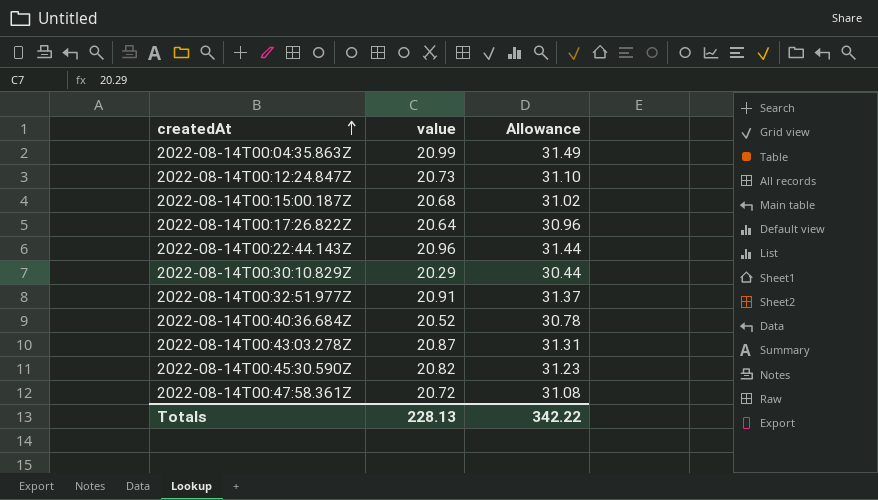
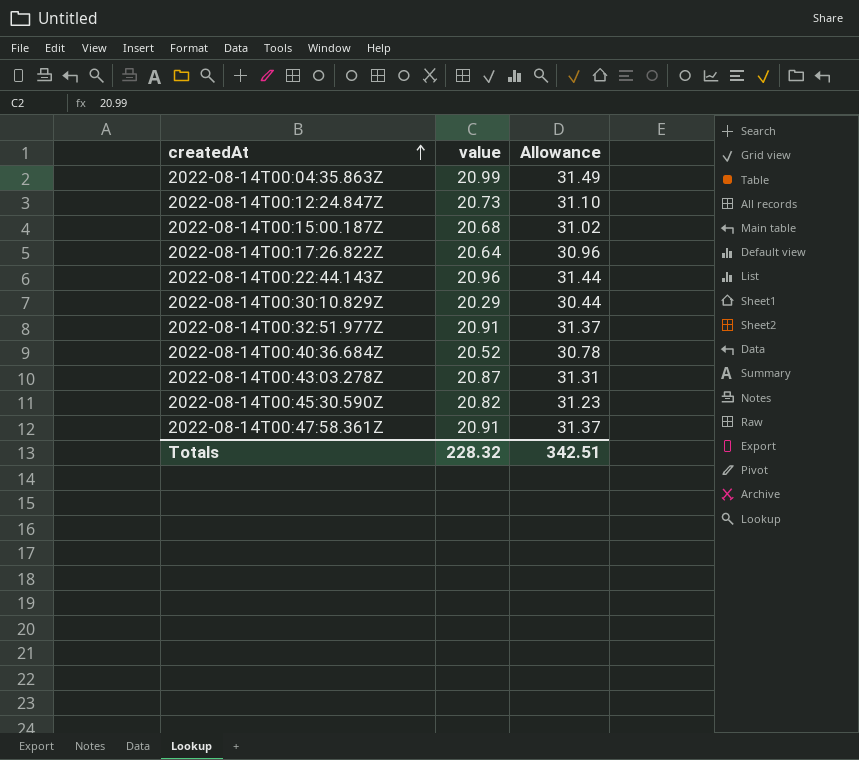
2022-08-14T00:47:58.361Z | value: 20.72 -> 20.91
2022-08-14T00:47:58.361Z | Allowance: 31.08 -> 31.37
Totals | value: 228.13 -> 228.32
Totals | Allowance: 342.22 -> 342.51

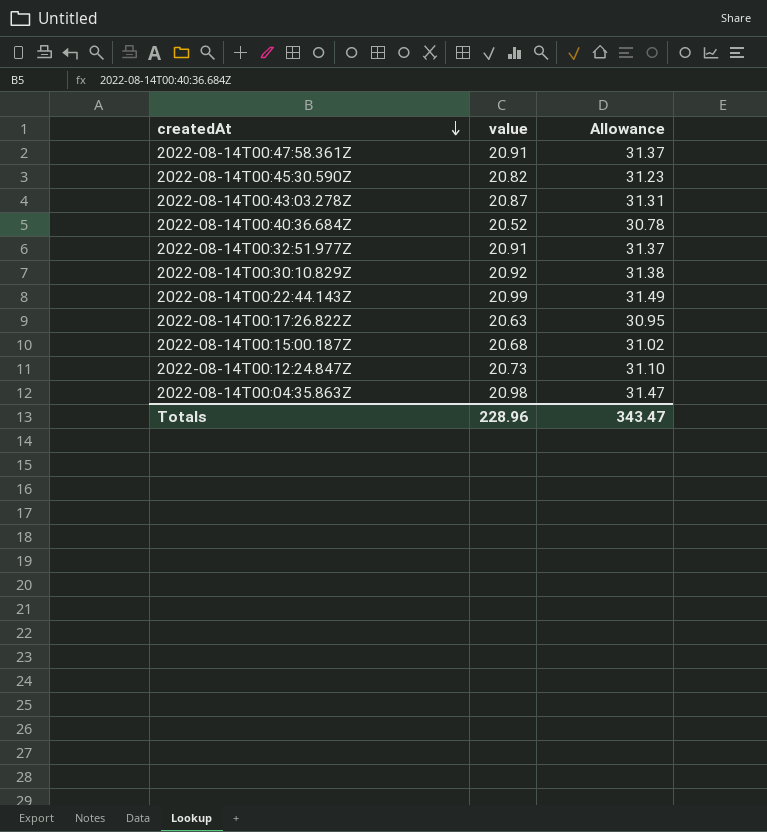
row order: createdAt ascending -> createdAt descending
2022-08-14T00:30:10.829Z | value: 20.29 -> 20.92
2022-08-14T00:30:10.829Z | Allowance: 30.44 -> 31.38
2022-08-14T00:22:44.143Z | value: 20.96 -> 20.99
2022-08-14T00:22:44.143Z | Allowance: 31.44 -> 31.49
2022-08-14T00:17:26.822Z | value: 20.64 -> 20.63
2022-08-14T00:17:26.822Z | Allowance: 30.96 -> 30.95
2022-08-14T00:04:35.863Z | value: 20.99 -> 20.98
2022-08-14T00:04:35.863Z | Allowance: 31.49 -> 31.47
Totals | value: 228.32 -> 228.96
Totals | Allowance: 342.51 -> 343.47

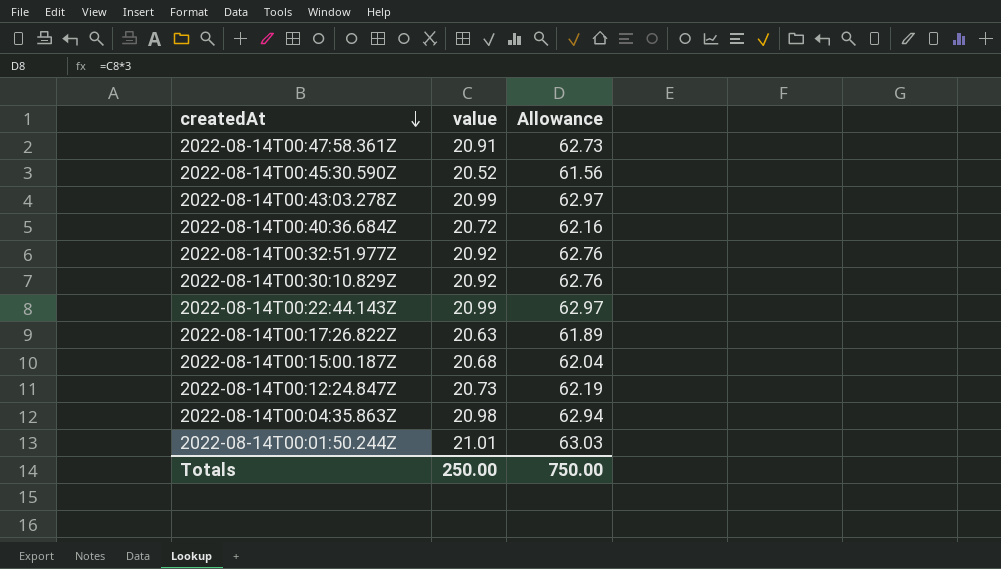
column Allowance | formula: [value] * 1.5 -> [value] * 3
2022-08-14T00:45:30.590Z | value: 20.82 -> 20.52
2022-08-14T00:43:03.278Z | value: 20.87 -> 20.99
2022-08-14T00:40:36.684Z | value: 20.52 -> 20.72
2022-08-14T00:32:51.977Z | value: 20.91 -> 20.92
row 2022-08-14T00:01:50.244Z: none -> 21.01 | 63.03
Totals | value: 228.96 -> 250.00
Totals | Allowance: 343.47 -> 750.00

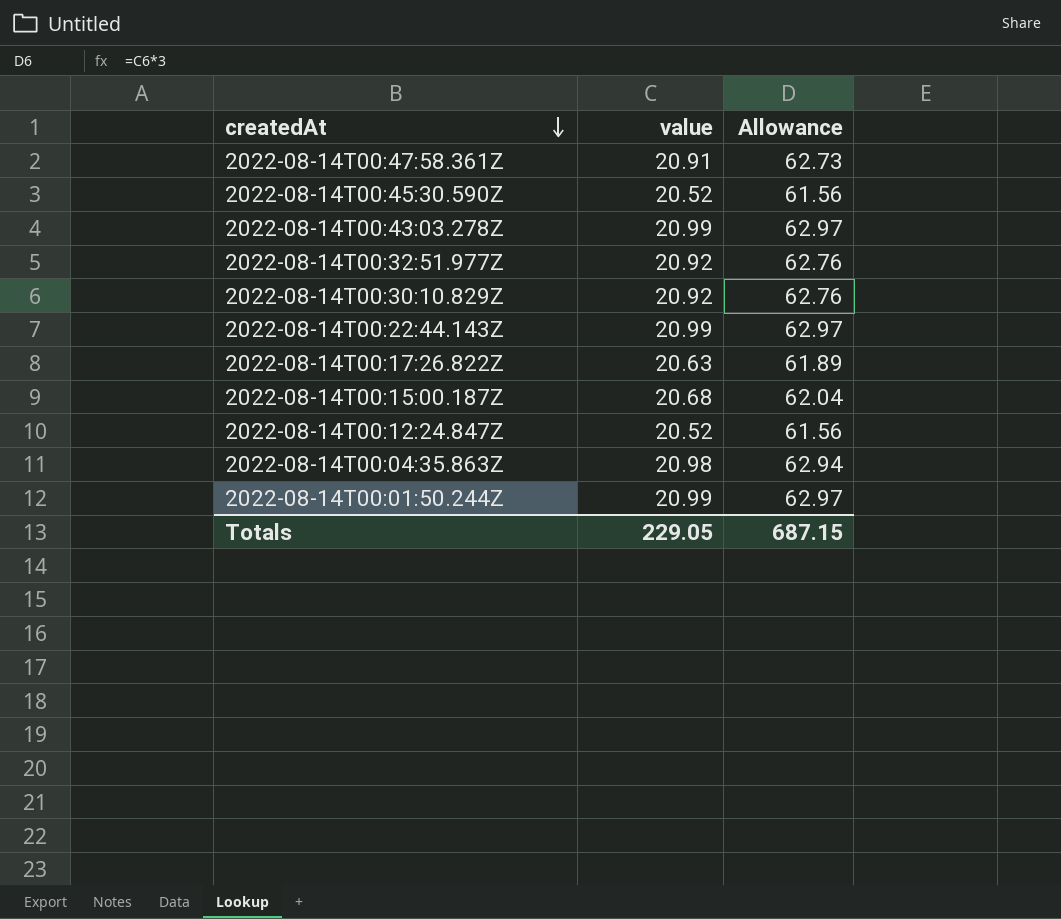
row 2022-08-14T00:40:36.684Z: 20.72 | 62.16 -> none
2022-08-14T00:12:24.847Z | value: 20.73 -> 20.52
2022-08-14T00:12:24.847Z | Allowance: 62.19 -> 61.56
2022-08-14T00:01:50.244Z | value: 21.01 -> 20.99
2022-08-14T00:01:50.244Z | Allowance: 63.03 -> 62.97
Totals | value: 250.00 -> 229.05
Totals | Allowance: 750.00 -> 687.15

